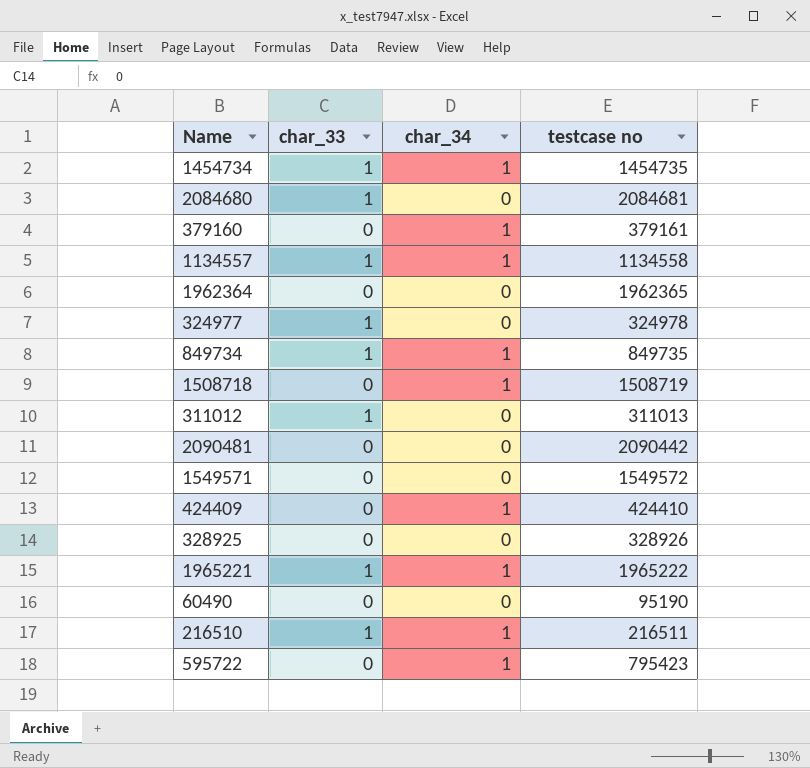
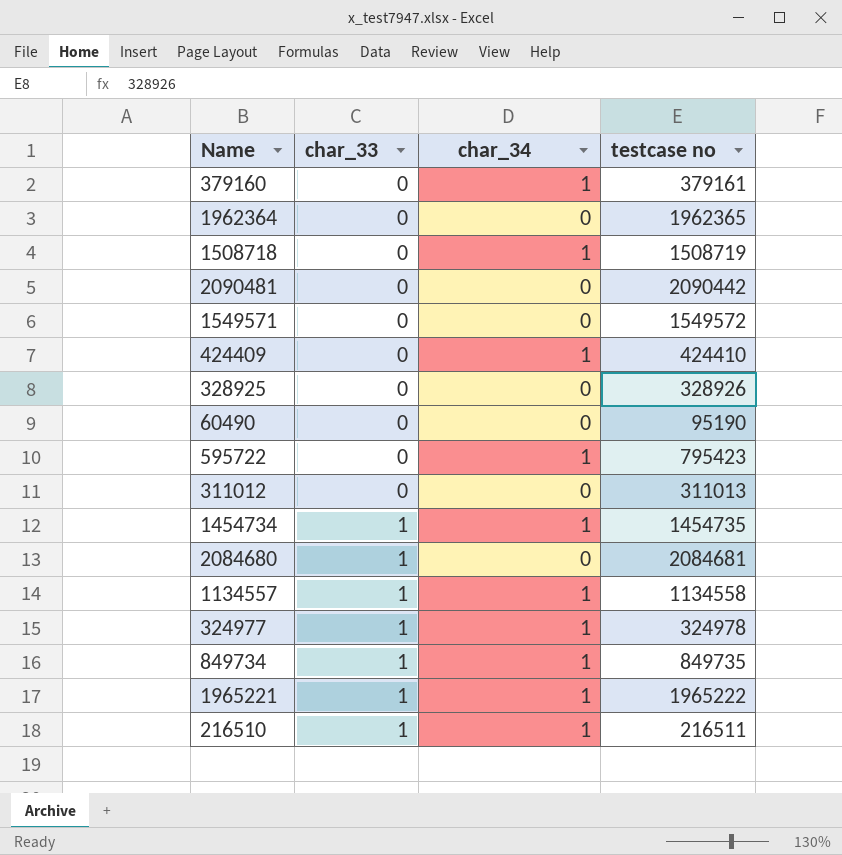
row order: none -> char_33 ascending
311012 | char_33: 1 -> 0
324977 | char_34: 0 -> 1

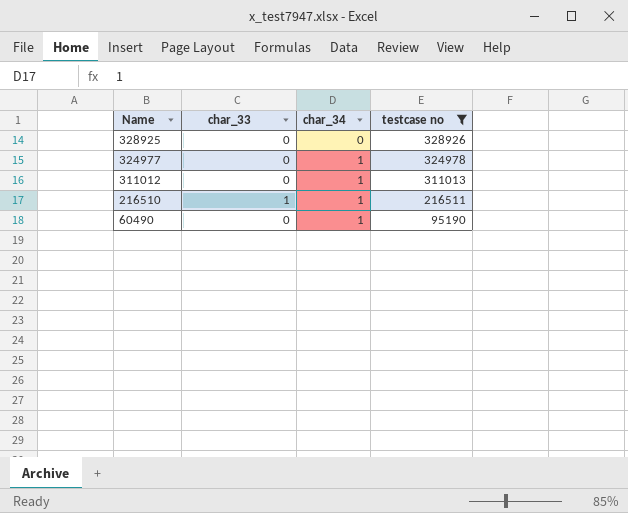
filter: none -> testcase no <= 328926
row order: char_33 ascending -> Name descending
324977 | char_33: 1 -> 0
311012 | char_34: 0 -> 1
60490 | char_34: 0 -> 1

